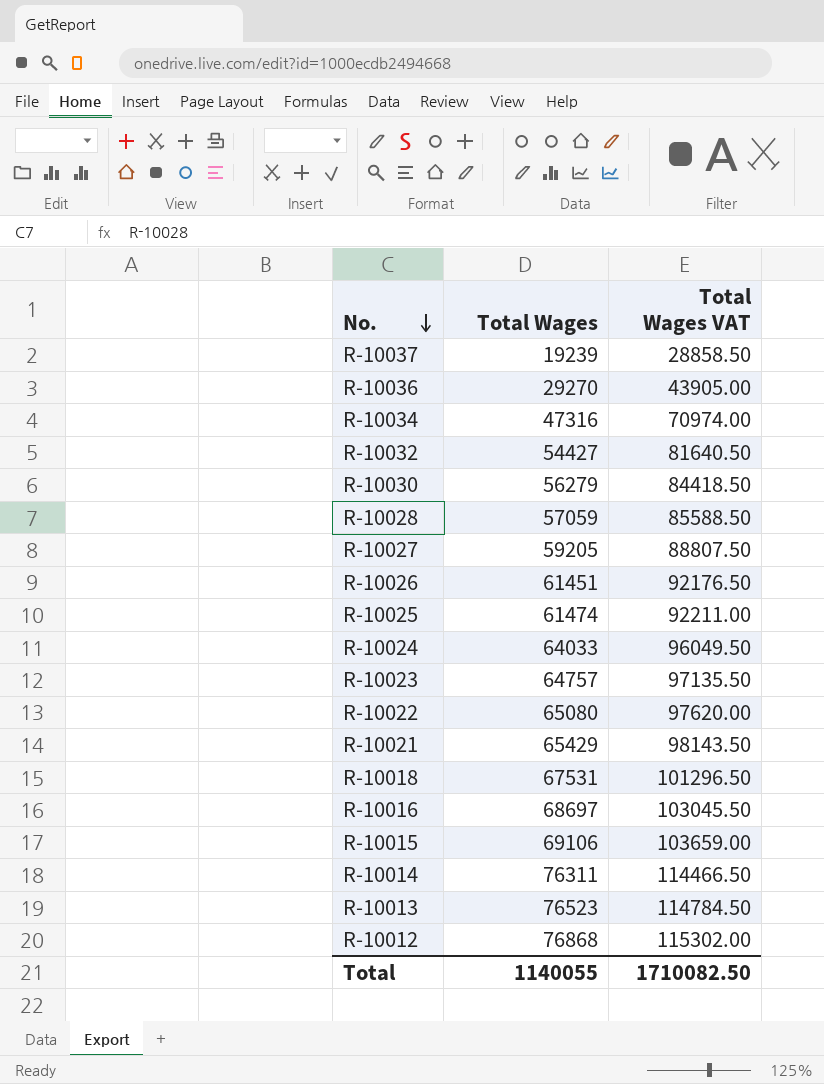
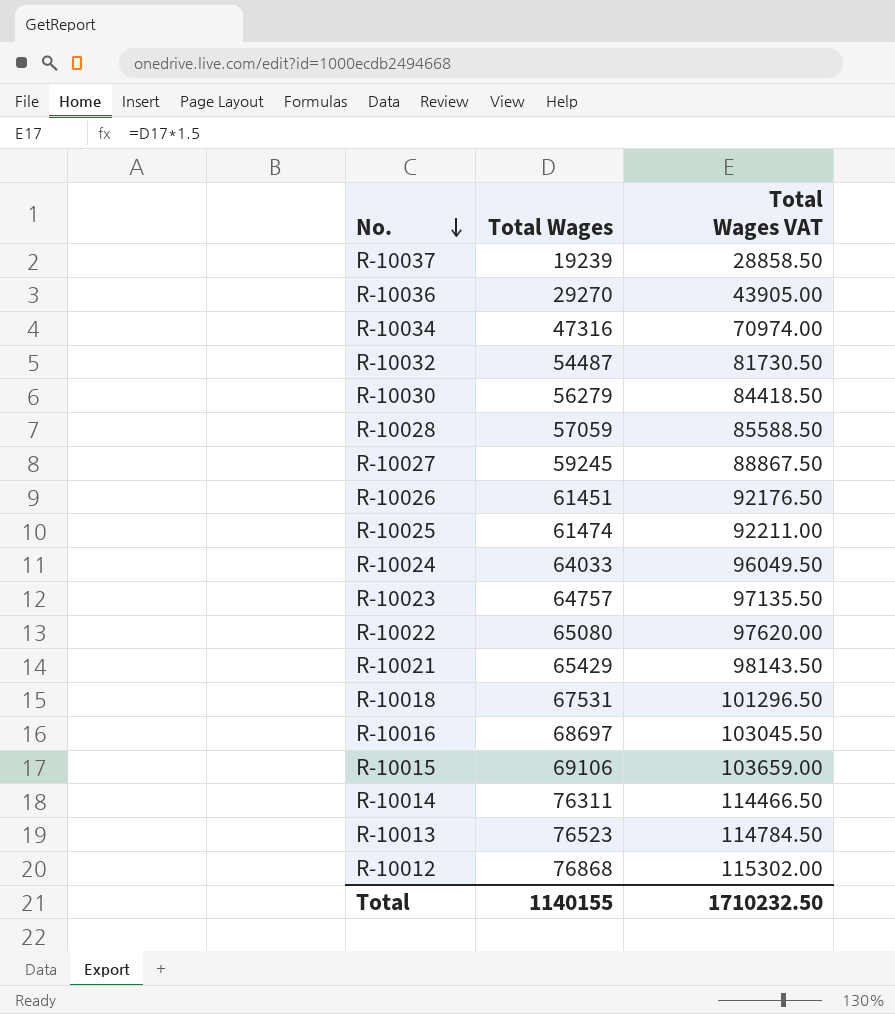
R-10032 | Total Wages: 54427 -> 54487
R-10032 | Total Wages VAT: 81640.50 -> 81730.50
R-10027 | Total Wages: 59205 -> 59245
R-10027 | Total Wages VAT: 88807.50 -> 88867.50
Total | Total Wages: 1140055 -> 1140155
Total | Total Wages VAT: 1710082.50 -> 1710232.50

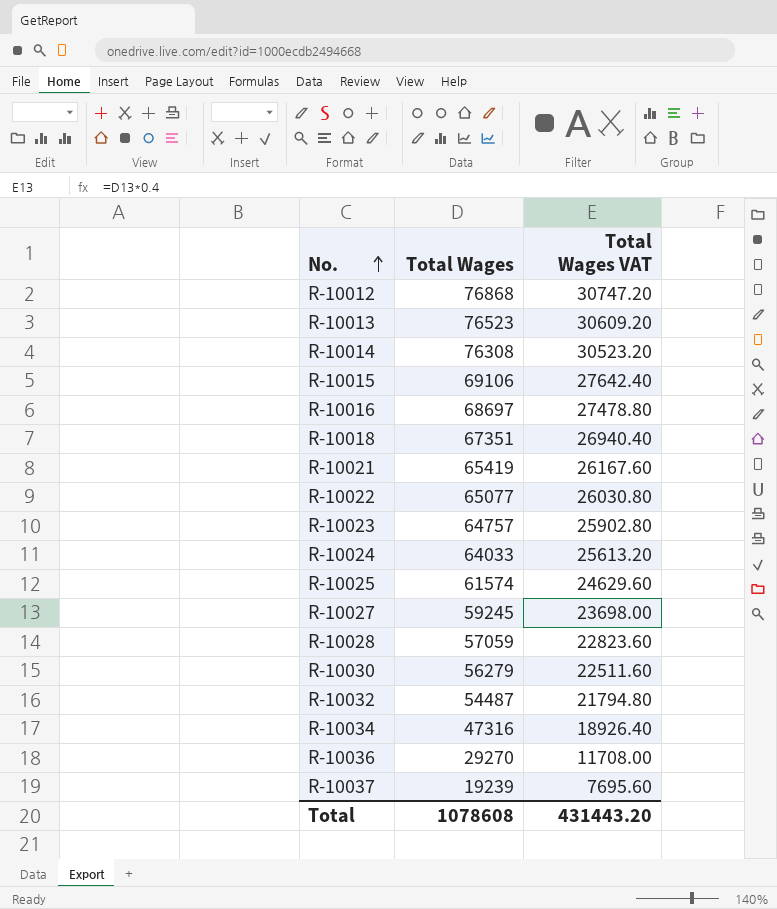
row order: No. descending -> No. ascending
column Total Wages VAT | formula: [Total Wages] * 1.5 -> [Total Wages] * 0.4
row R-10026: 61451 | 92176.50 -> none
R-10014 | Total Wages: 76311 -> 76308
R-10018 | Total Wages: 67531 -> 67351
R-10021 | Total Wages: 65429 -> 65419
R-10022 | Total Wages: 65080 -> 65077
R-10025 | Total Wages: 61474 -> 61574
Total | Total Wages: 1140155 -> 1078608
Total | Total Wages VAT: 1710232.50 -> 431443.20

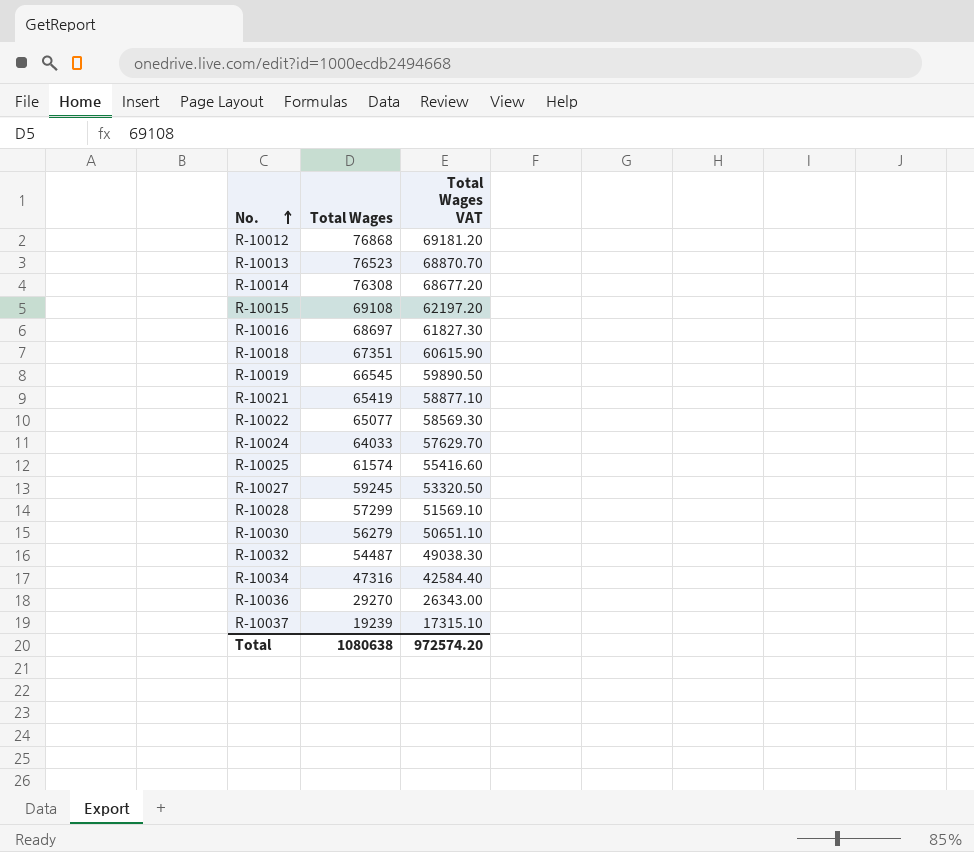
column Total Wages VAT | formula: [Total Wages] * 0.4 -> [Total Wages] * 0.9
row R-10023: 64757 | 25902.80 -> none
R-10015 | Total Wages: 69106 -> 69108
row R-10019: none -> 66545 | 59890.50
R-10028 | Total Wages: 57059 -> 57299
Total | Total Wages: 1078608 -> 1080638
Total | Total Wages VAT: 431443.20 -> 972574.20

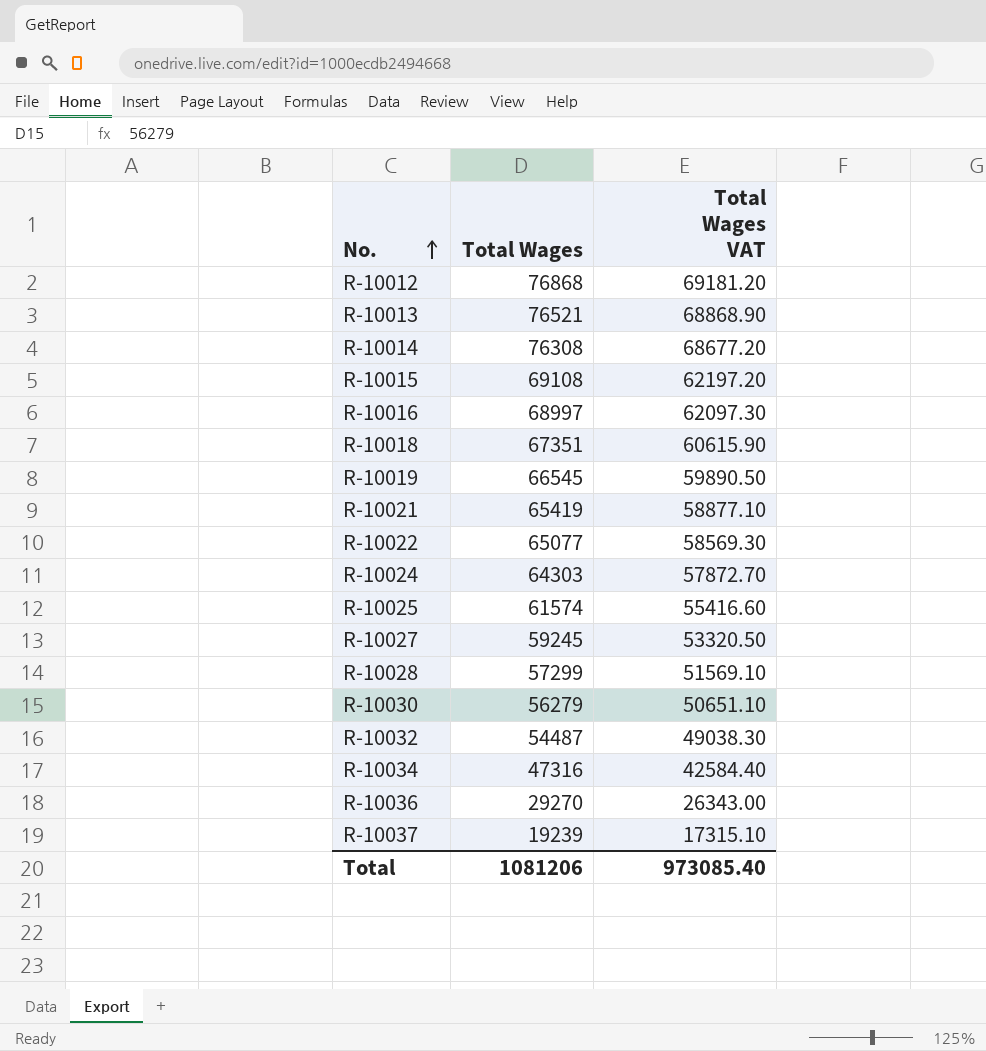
R-10013 | Total Wages: 76523 -> 76521
R-10013 | Total Wages VAT: 68870.70 -> 68868.90
R-10016 | Total Wages: 68697 -> 68997
R-10016 | Total Wages VAT: 61827.30 -> 62097.30
R-10024 | Total Wages: 64033 -> 64303
R-10024 | Total Wages VAT: 57629.70 -> 57872.70
Total | Total Wages: 1080638 -> 1081206
Total | Total Wages VAT: 972574.20 -> 973085.40

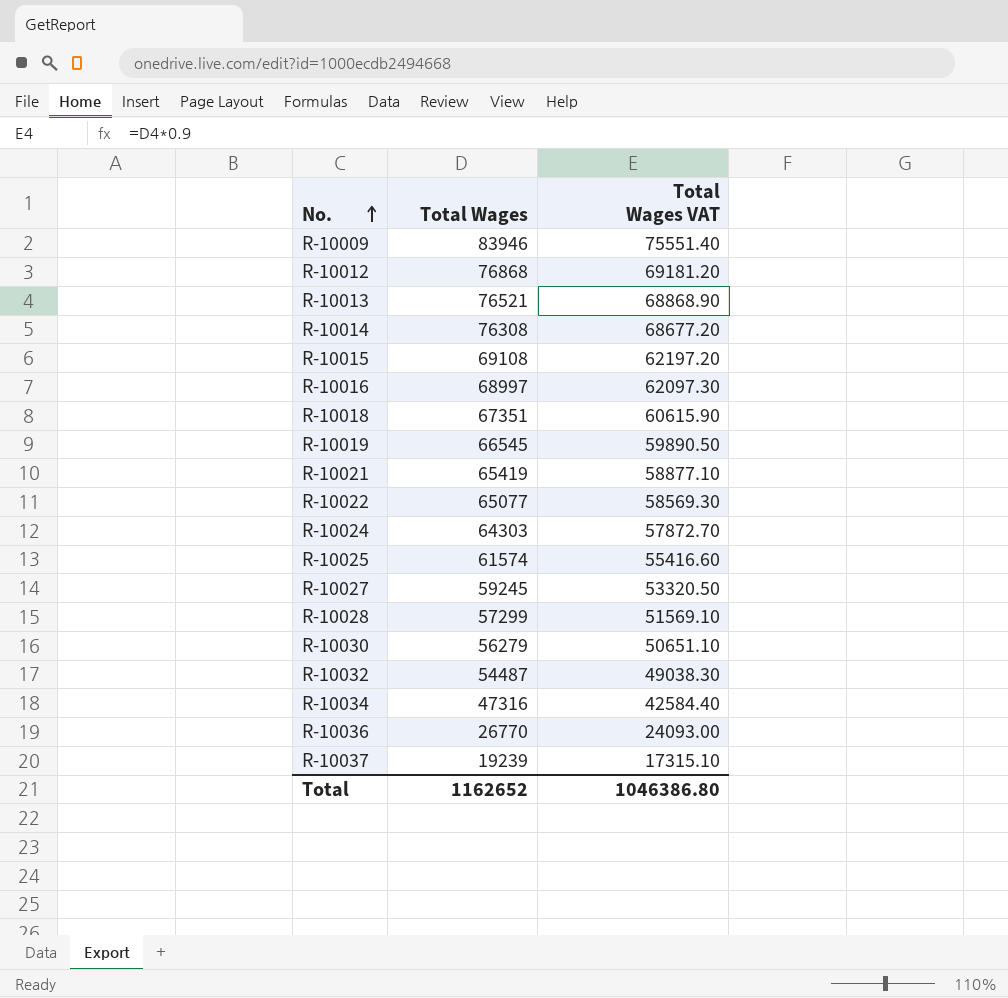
row R-10009: none -> 83946 | 75551.40
R-10036 | Total Wages: 29270 -> 26770
R-10036 | Total Wages VAT: 26343.00 -> 24093.00
Total | Total Wages: 1081206 -> 1162652
Total | Total Wages VAT: 973085.40 -> 1046386.80

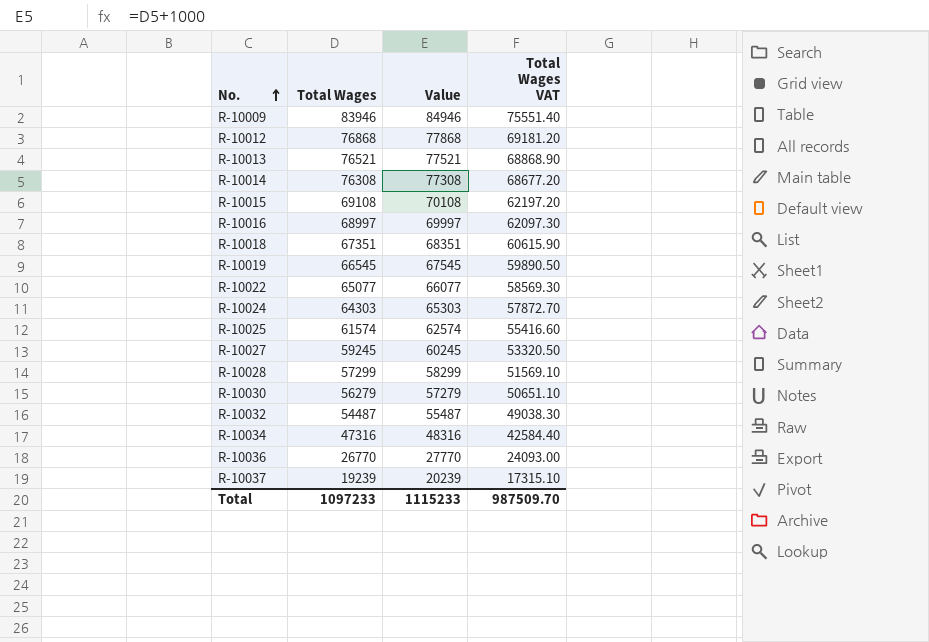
column Value | formula: none -> [Total Wages] + 1000
row R-10021: 65419 | 58877.10 -> none
Total | Total Wages: 1162652 -> 1097233
Total | Total Wages VAT: 1046386.80 -> 987509.70

